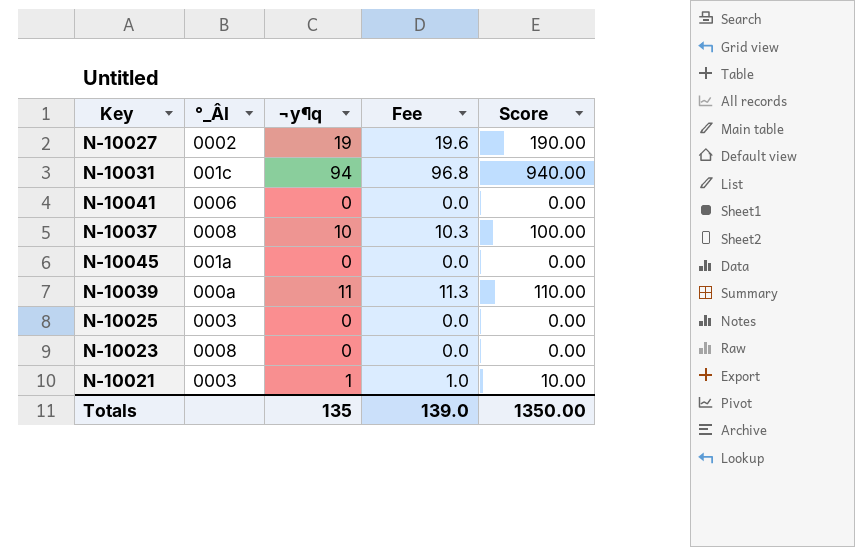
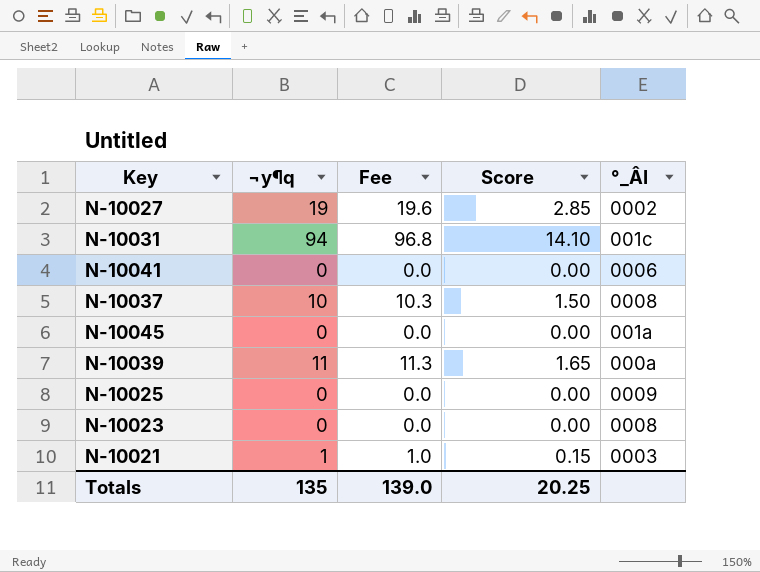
column Score | formula: [¬y¶q] * 10 -> [¬y¶q] * 0.15
column °_ÂI | position: 2 -> 5
N-10025 | °_ÂI: 0003 -> 0009
Totals | Score: 1350.00 -> 20.25

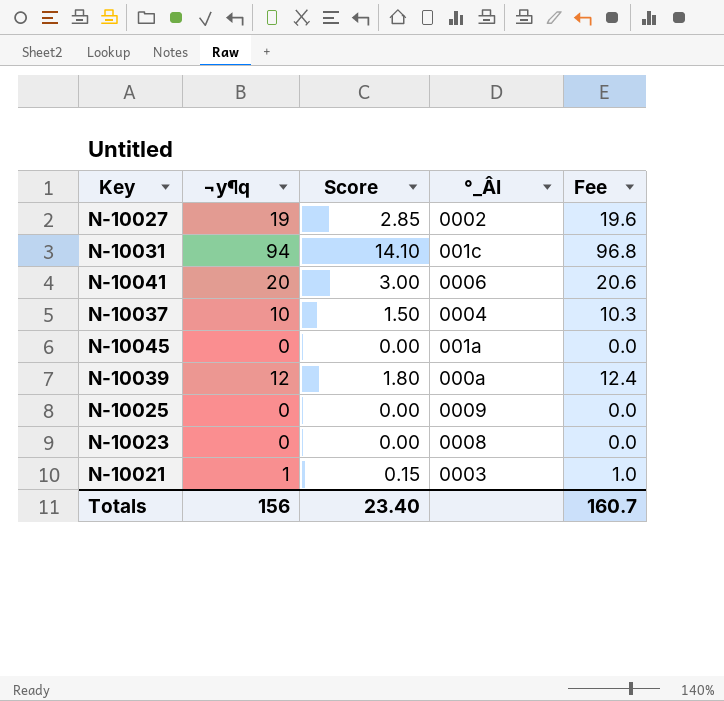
column Fee | position: 3 -> 5
N-10041 | ¬y¶q: 0 -> 20
N-10041 | Score: 0.00 -> 3.00
N-10041 | Fee: 0.0 -> 20.6
N-10037 | °_ÂI: 0008 -> 0004
N-10039 | ¬y¶q: 11 -> 12
N-10039 | Score: 1.65 -> 1.80
N-10039 | Fee: 11.3 -> 12.4
Totals | ¬y¶q: 135 -> 156
Totals | Score: 20.25 -> 23.40
Totals | Fee: 139.0 -> 160.7

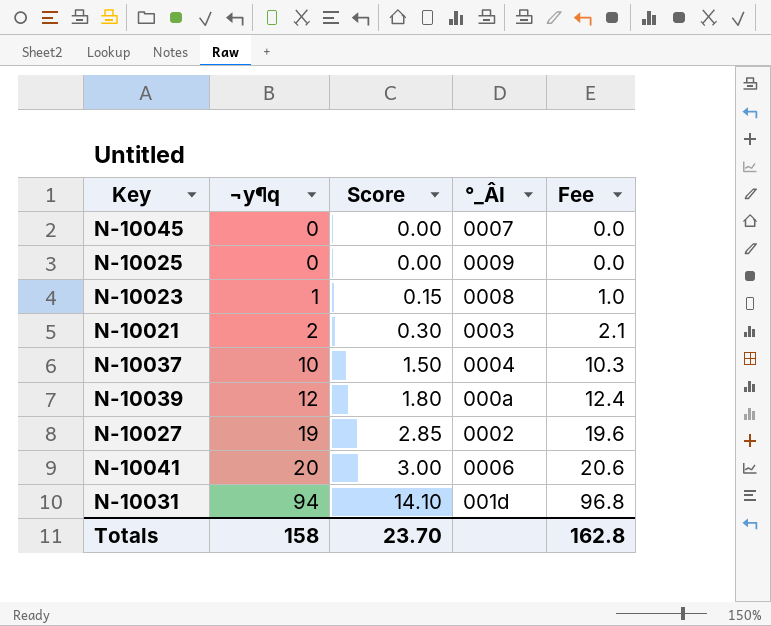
row order: none -> ¬y¶q ascending
N-10045 | °_ÂI: 001a -> 0007
N-10023 | ¬y¶q: 0 -> 1
N-10023 | Score: 0.00 -> 0.15
N-10023 | Fee: 0.0 -> 1.0
N-10021 | ¬y¶q: 1 -> 2
N-10021 | Score: 0.15 -> 0.30
N-10021 | Fee: 1.0 -> 2.1
N-10031 | °_ÂI: 001c -> 001d
Totals | ¬y¶q: 156 -> 158
Totals | Score: 23.40 -> 23.70
Totals | Fee: 160.7 -> 162.8

